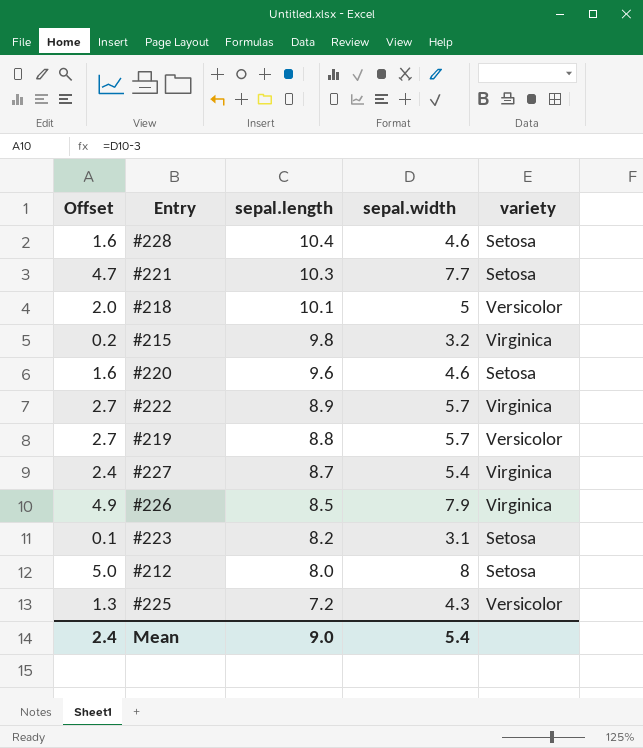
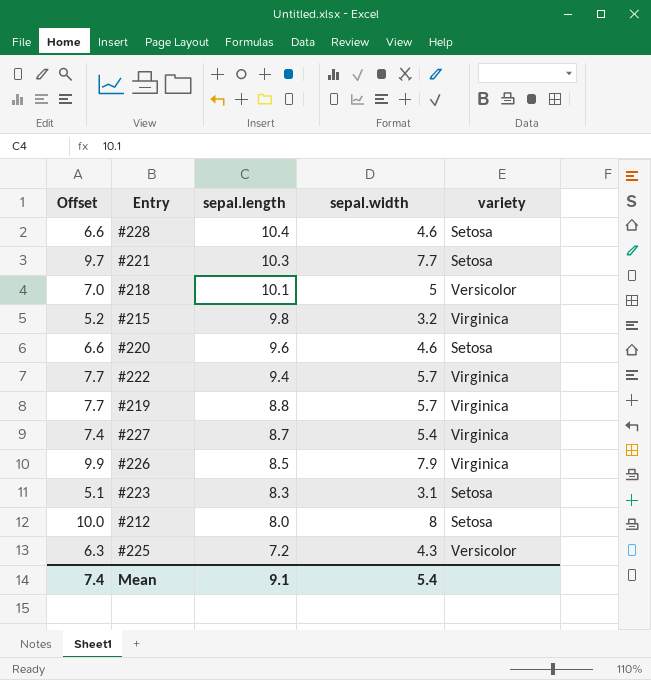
column Offset | formula: [sepal.width] - 3 -> [sepal.width] + 2
#222 | sepal.length: 8.9 -> 9.4
#219 | variety: Versicolor -> Virginica
#223 | sepal.length: 8.2 -> 8.3
Mean | Offset: 2.4 -> 7.4
Mean | sepal.length: 9.0 -> 9.1

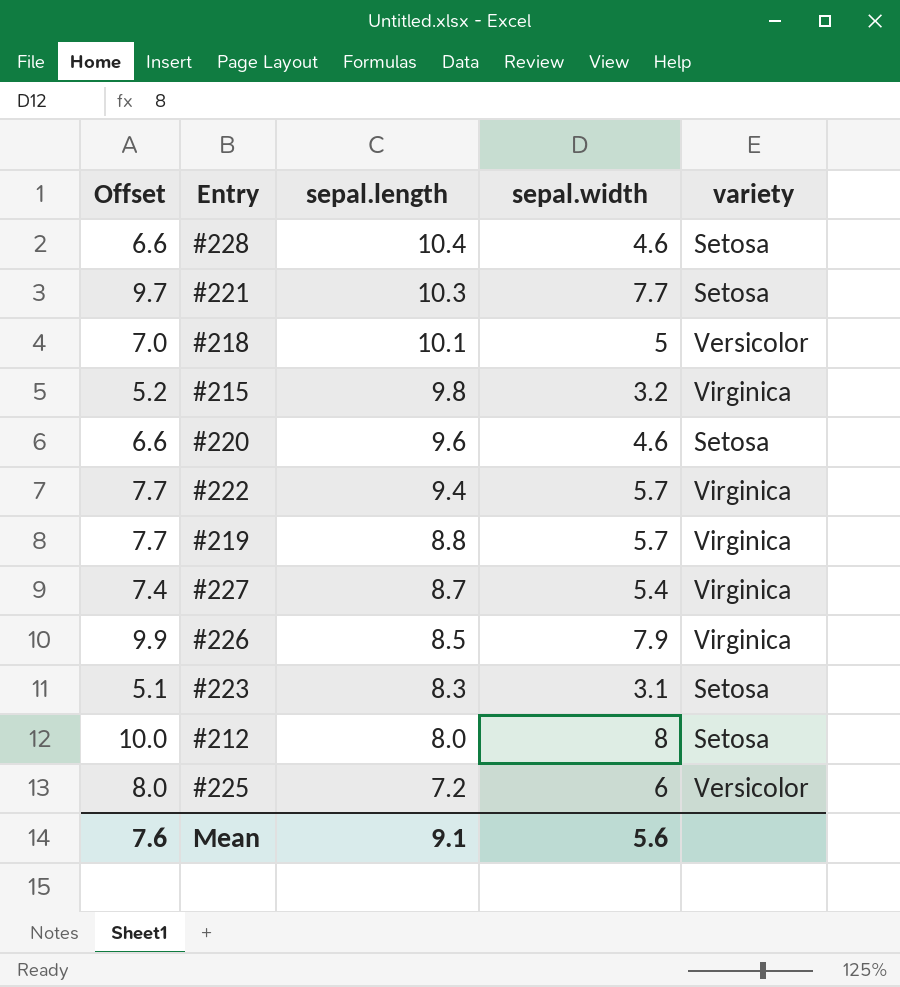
#225 | Offset: 6.3 -> 8.0
#225 | sepal.width: 4.3 -> 6
Mean | Offset: 7.4 -> 7.6
Mean | sepal.width: 5.4 -> 5.6

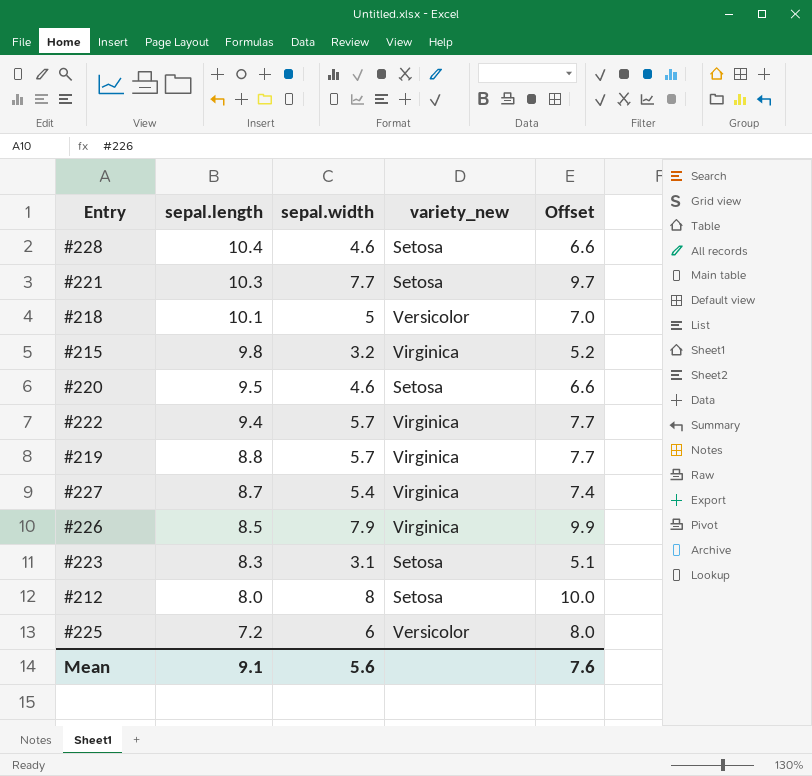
column name: variety -> variety_new
column Offset | position: 1 -> 5
#220 | sepal.length: 9.6 -> 9.5

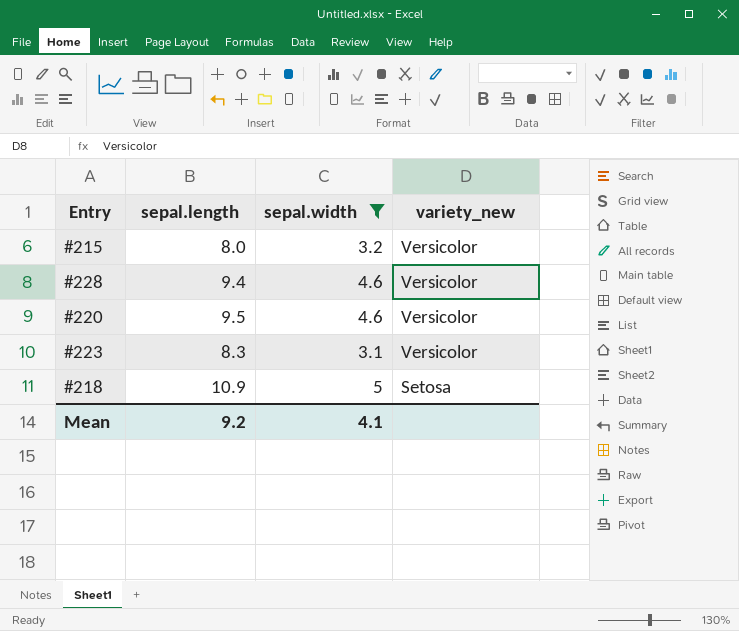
filter: none -> sepal.width <= 5
row order: sepal.length descending -> variety_new descending
column Offset | formula: [sepal.width] + 2 -> none
#215 | sepal.length: 9.8 -> 8.0
#215 | variety_new: Virginica -> Versicolor
#228 | sepal.length: 10.4 -> 9.4
#228 | variety_new: Setosa -> Versicolor
#220 | variety_new: Setosa -> Versicolor
#223 | variety_new: Setosa -> Versicolor
#218 | sepal.length: 10.1 -> 10.9
#218 | variety_new: Versicolor -> Setosa
Mean | sepal.length: 9.1 -> 9.2
Mean | sepal.width: 5.6 -> 4.1

